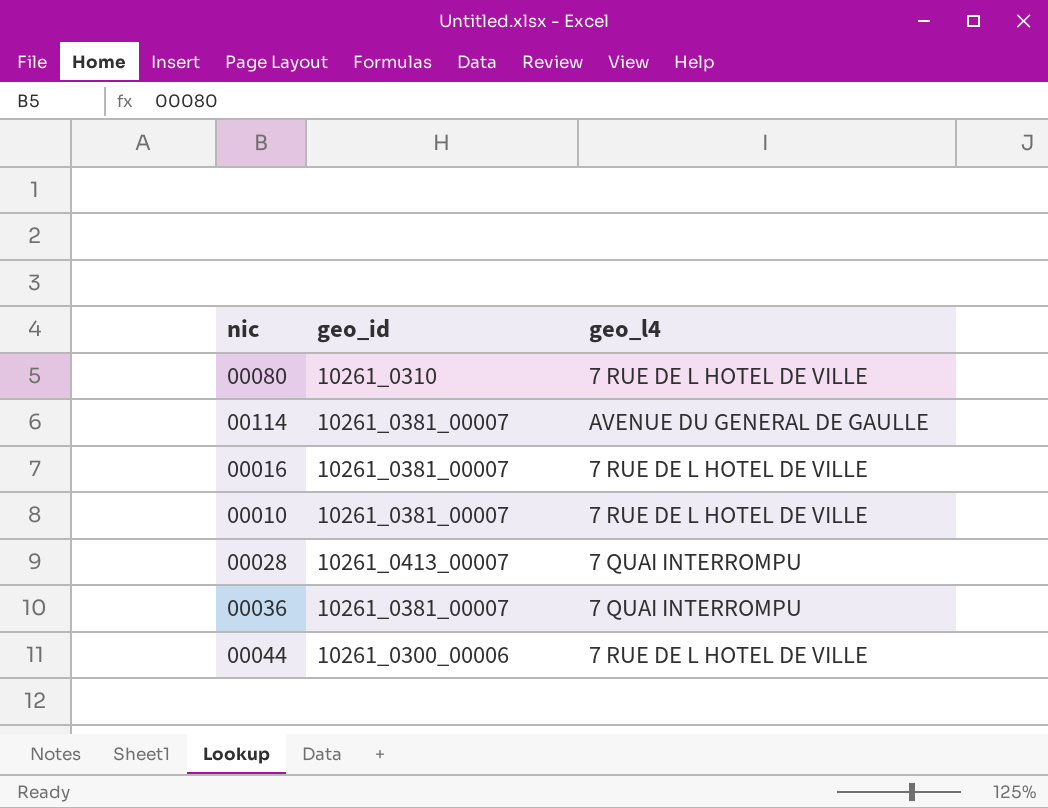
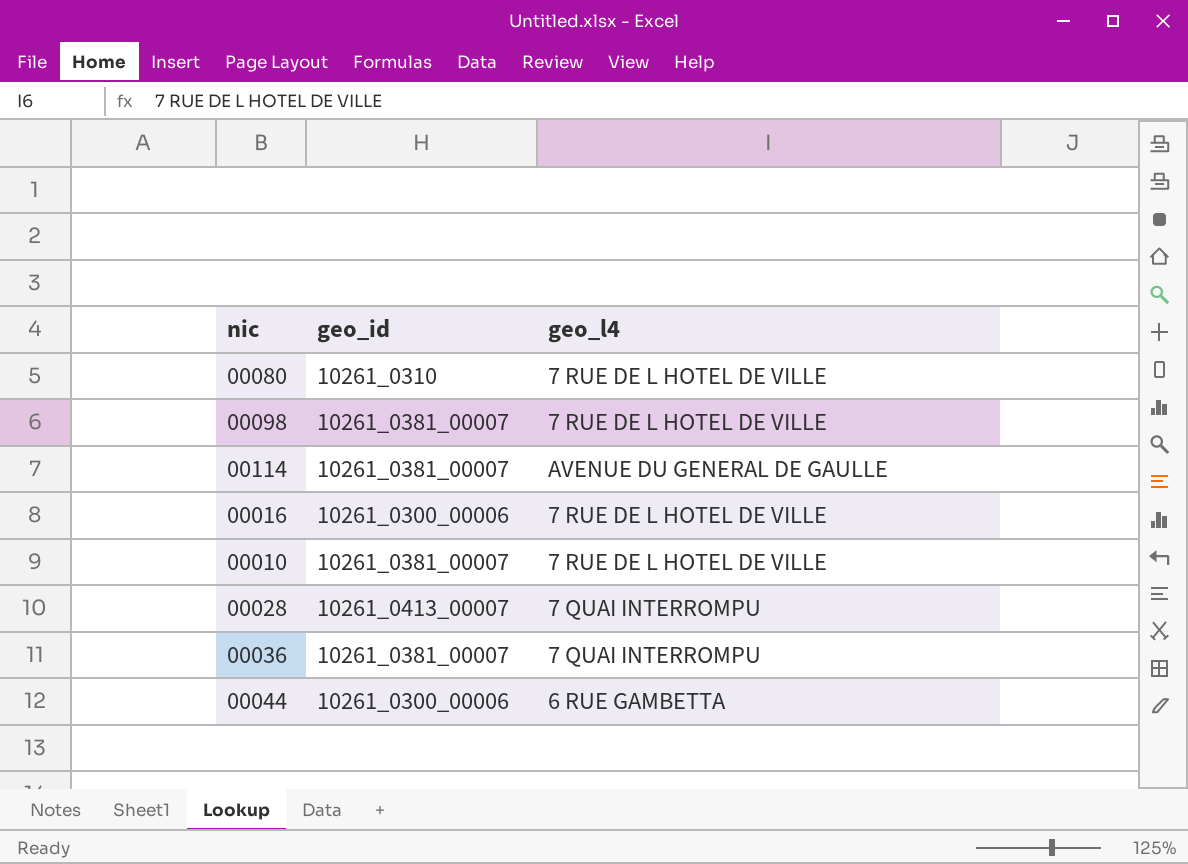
row 00098: none -> 10261_0381_00007 | 7 RUE DE L HOTEL DE VILLE
00016 | geo_id: 10261_0381_00007 -> 10261_0300_00006
00044 | geo_l4: 7 RUE DE L HOTEL DE VILLE -> 6 RUE GAMBETTA

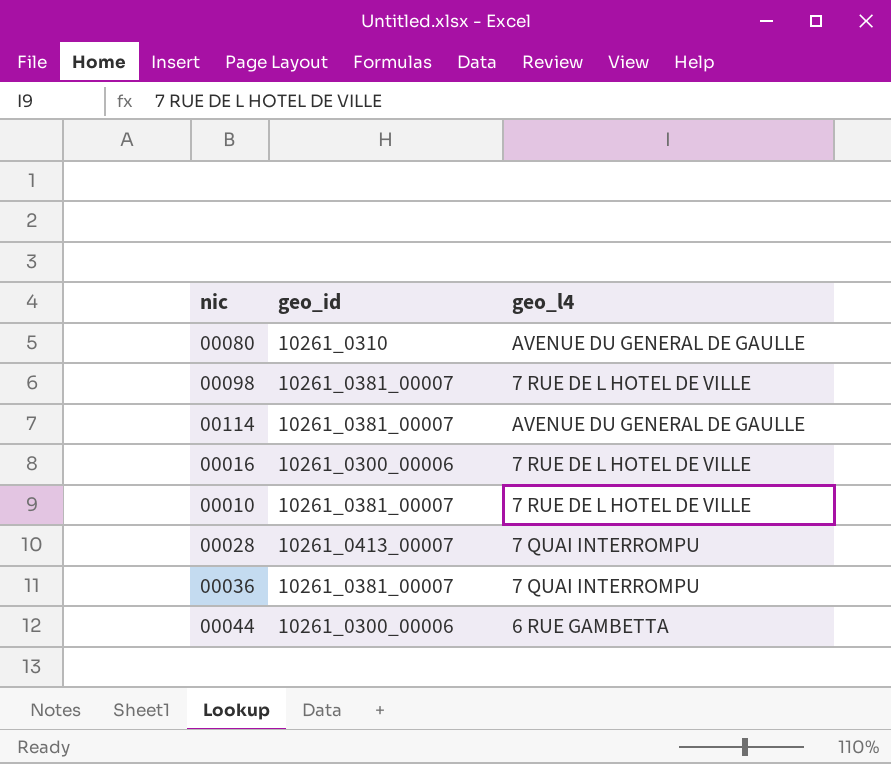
00080 | geo_l4: 7 RUE DE L HOTEL DE VILLE -> AVENUE DU GENERAL DE GAULLE

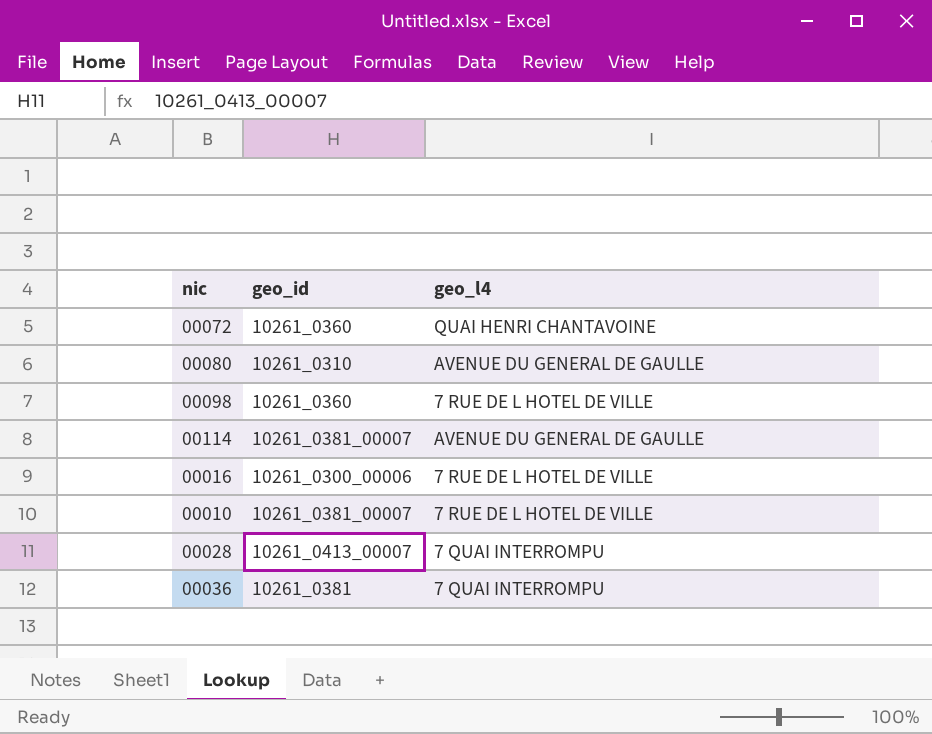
row 00044: 10261_0300_00006 | 6 RUE GAMBETTA -> none
row 00072: none -> 10261_0360 | QUAI HENRI CHANTAVOINE
00098 | geo_id: 10261_0381_00007 -> 10261_0360
00036 | geo_id: 10261_0381_00007 -> 10261_0381

